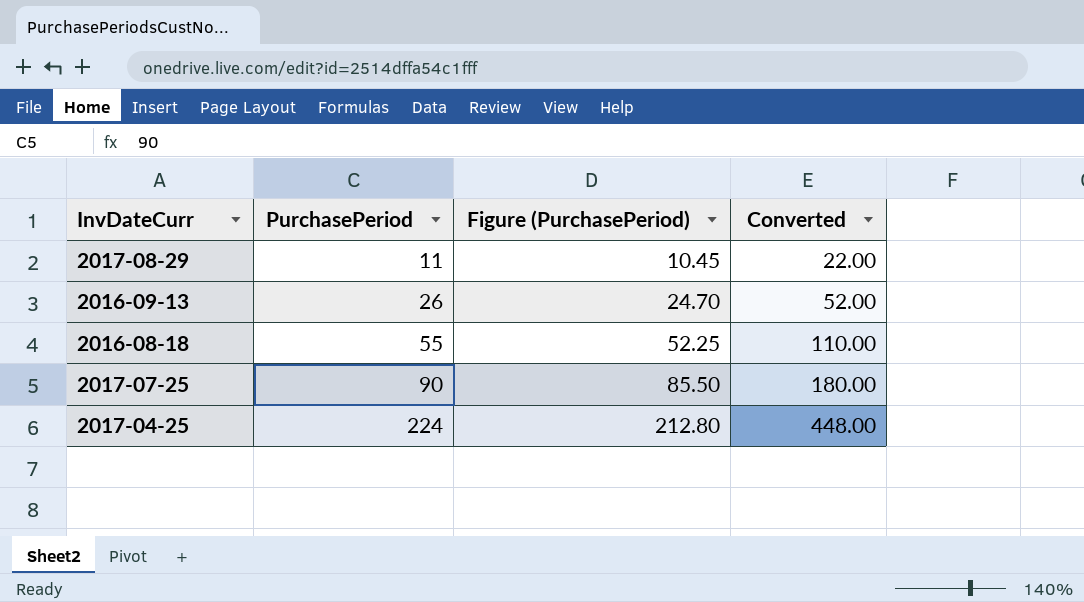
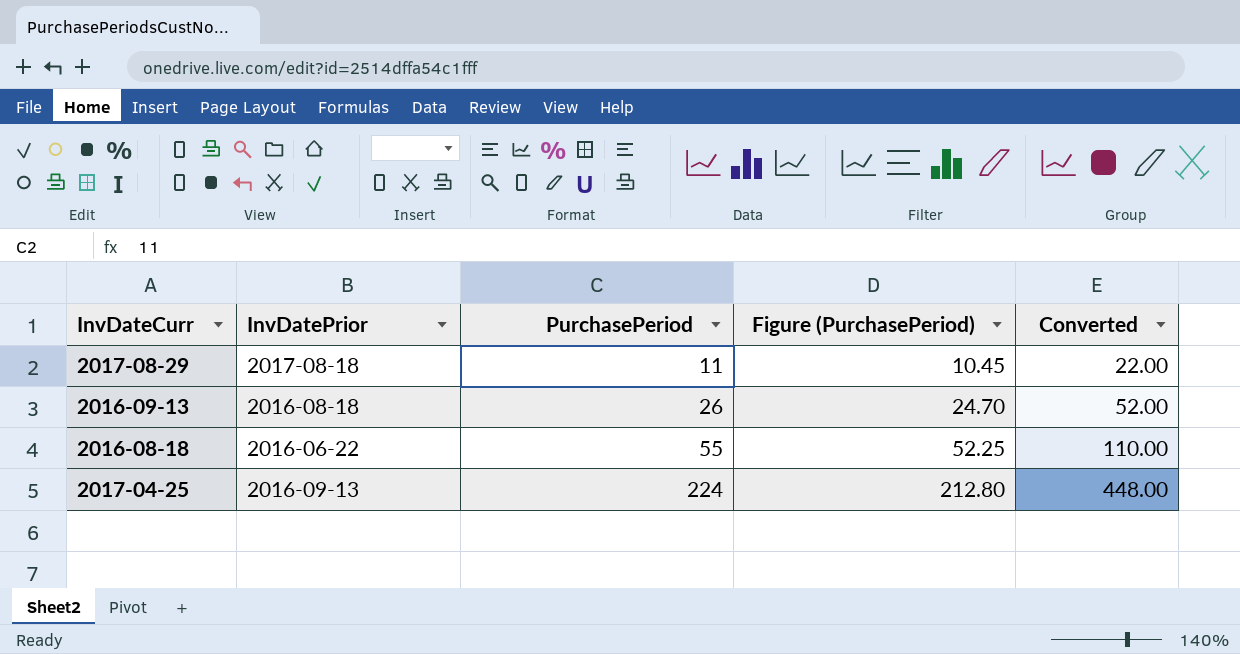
column InvDatePrior | position: none -> 2
row 2017-07-25: 90 | 85.50 | 180.00 -> none

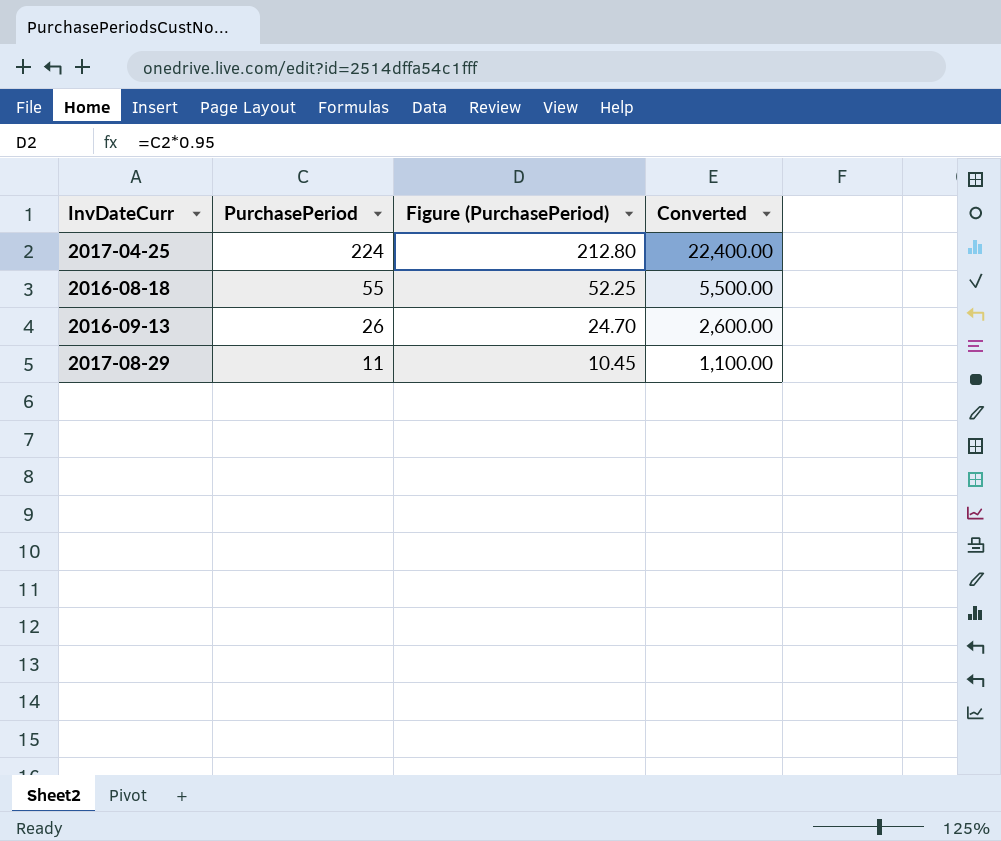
row order: PurchasePeriod ascending -> PurchasePeriod descending
column InvDatePrior | position: 2 -> none
column Converted | formula: [PurchasePeriod] * 2 -> [PurchasePeriod] * 100

